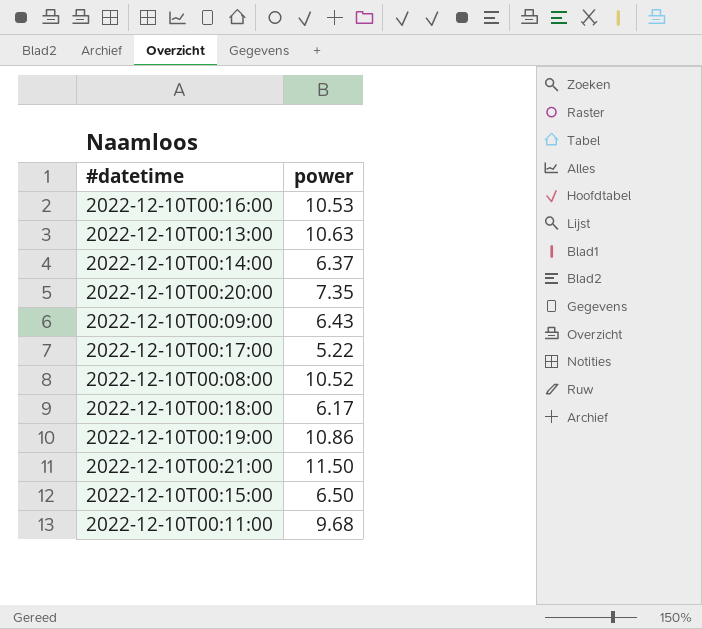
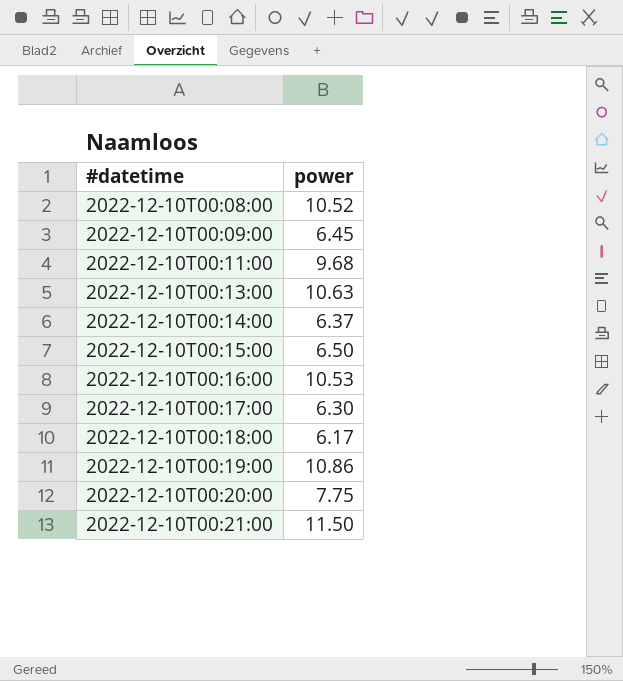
row order: none -> #datetime ascending
2022-12-10T00:09:00 | power: 6.43 -> 6.45
2022-12-10T00:17:00 | power: 5.22 -> 6.30
2022-12-10T00:20:00 | power: 7.35 -> 7.75

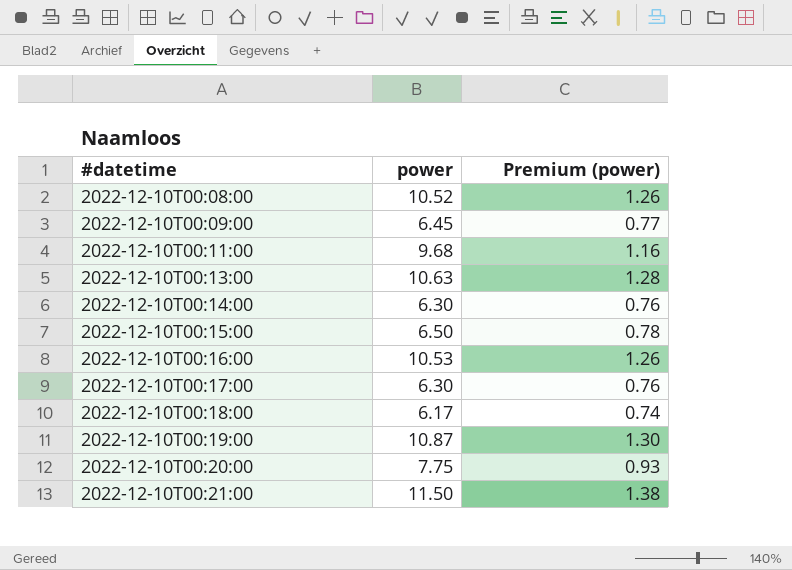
column Premium (power) | formula: none -> [power] * 0.12
2022-12-10T00:14:00 | power: 6.37 -> 6.30
2022-12-10T00:19:00 | power: 10.86 -> 10.87

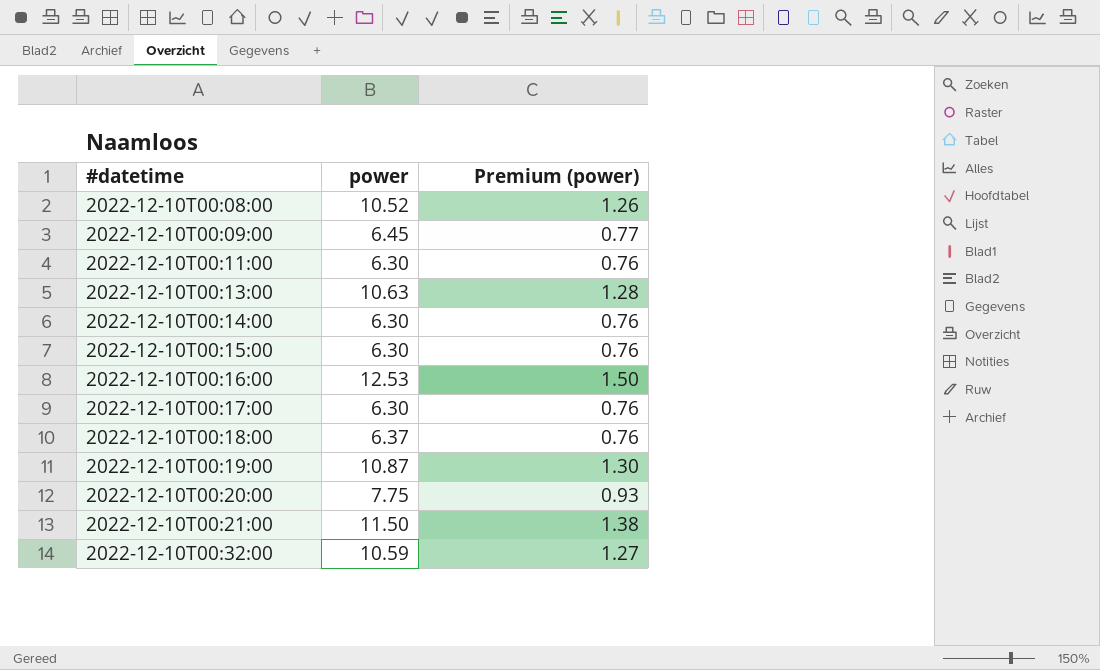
2022-12-10T00:11:00 | power: 9.68 -> 6.30
2022-12-10T00:11:00 | Premium (power): 1.16 -> 0.76
2022-12-10T00:15:00 | power: 6.50 -> 6.30
2022-12-10T00:15:00 | Premium (power): 0.78 -> 0.76
2022-12-10T00:16:00 | power: 10.53 -> 12.53
2022-12-10T00:16:00 | Premium (power): 1.26 -> 1.50
2022-12-10T00:18:00 | power: 6.17 -> 6.37
2022-12-10T00:18:00 | Premium (power): 0.74 -> 0.76
row 2022-12-10T00:32:00: none -> 10.59 | 1.27

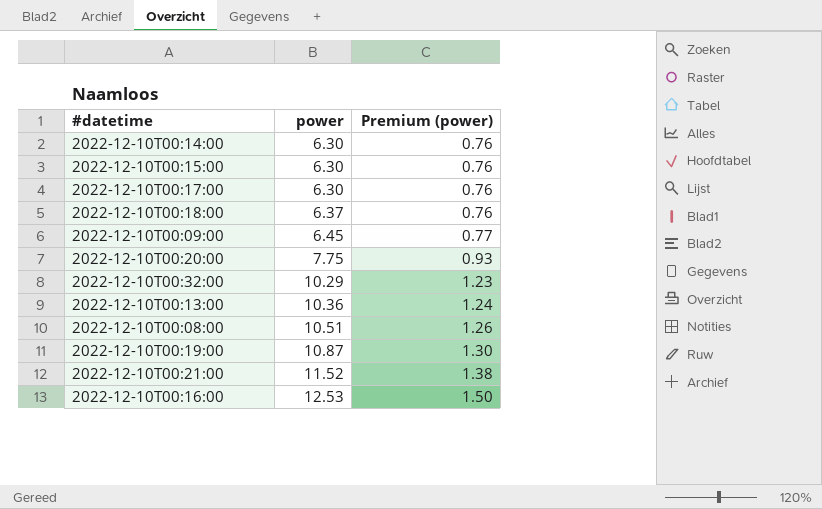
row order: #datetime ascending -> power ascending
row 2022-12-10T00:11:00: 6.30 | 0.76 -> none
2022-12-10T00:32:00 | power: 10.59 -> 10.29
2022-12-10T00:32:00 | Premium (power): 1.27 -> 1.23
2022-12-10T00:13:00 | power: 10.63 -> 10.36
2022-12-10T00:13:00 | Premium (power): 1.28 -> 1.24
2022-12-10T00:08:00 | power: 10.52 -> 10.51
2022-12-10T00:21:00 | power: 11.50 -> 11.52

